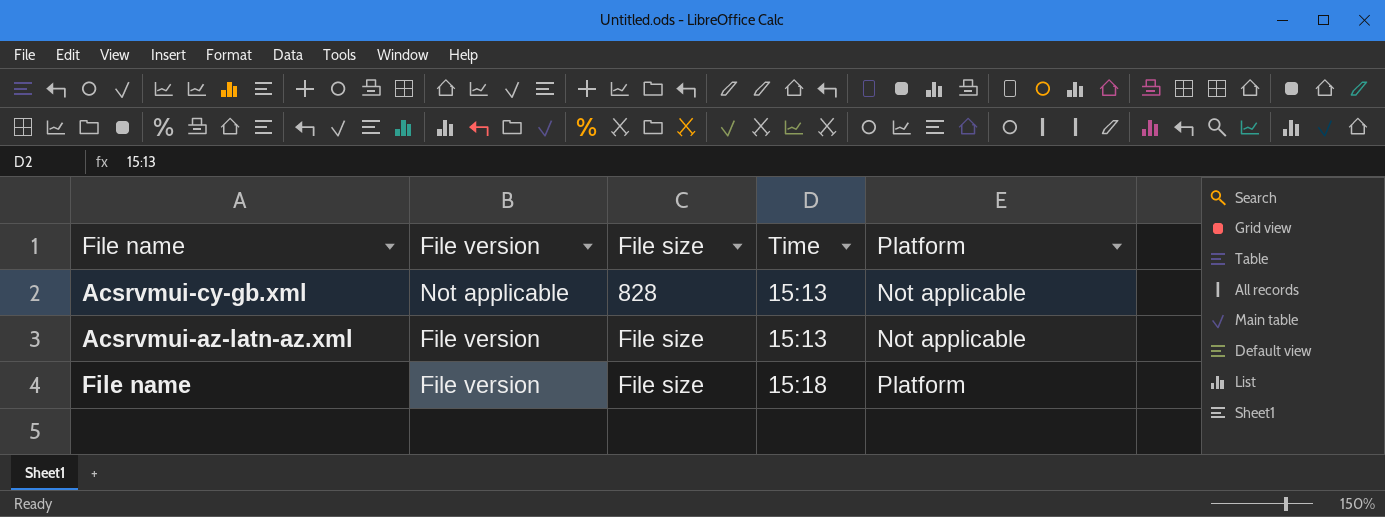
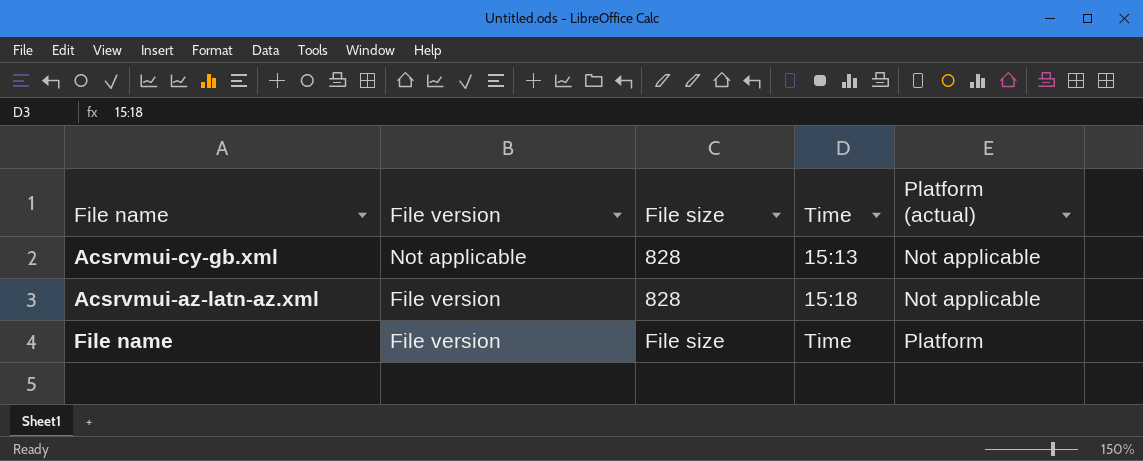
column name: Platform -> Platform (actual)
Acsrvmui-az-latn-az.xml | File size: File size -> 828
Acsrvmui-az-latn-az.xml | Time: 15:13 -> 15:18
File name | Time: 15:18 -> Time

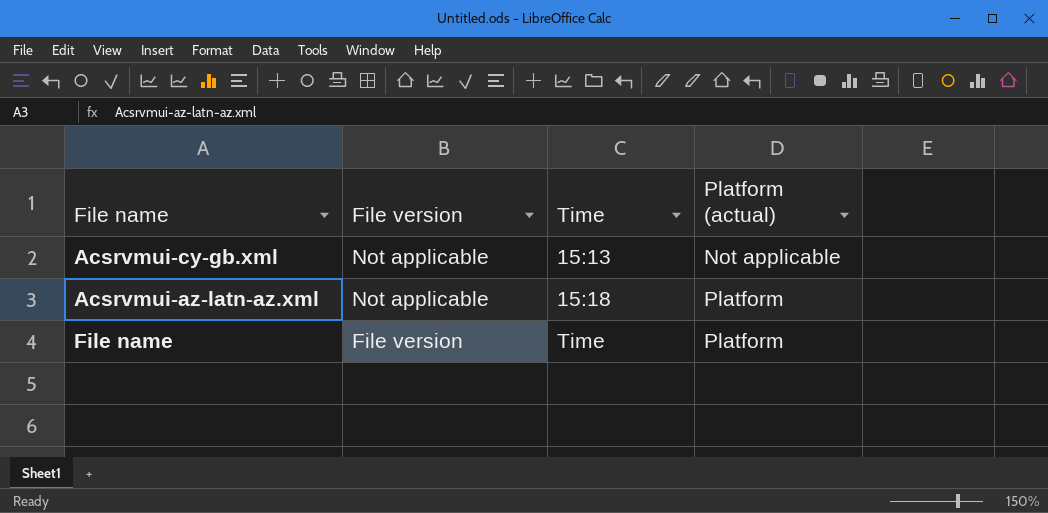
column File size | position: 3 -> none
Acsrvmui-az-latn-az.xml | File version: File version -> Not applicable
Acsrvmui-az-latn-az.xml | Platform (actual): Not applicable -> Platform

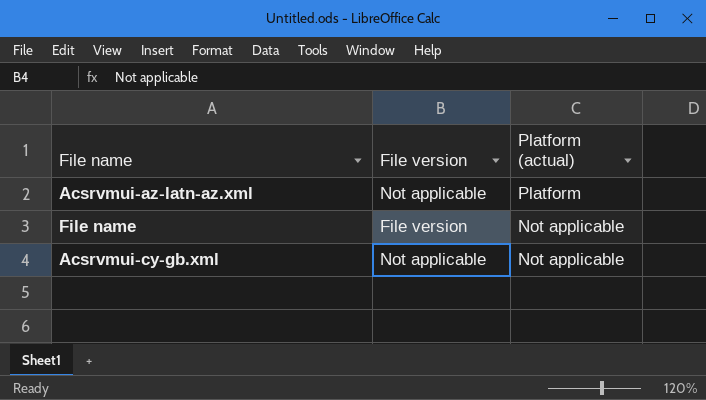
row order: File version descending -> Platform (actual) descending
column Time | position: 3 -> none
File name | Platform (actual): Platform -> Not applicable

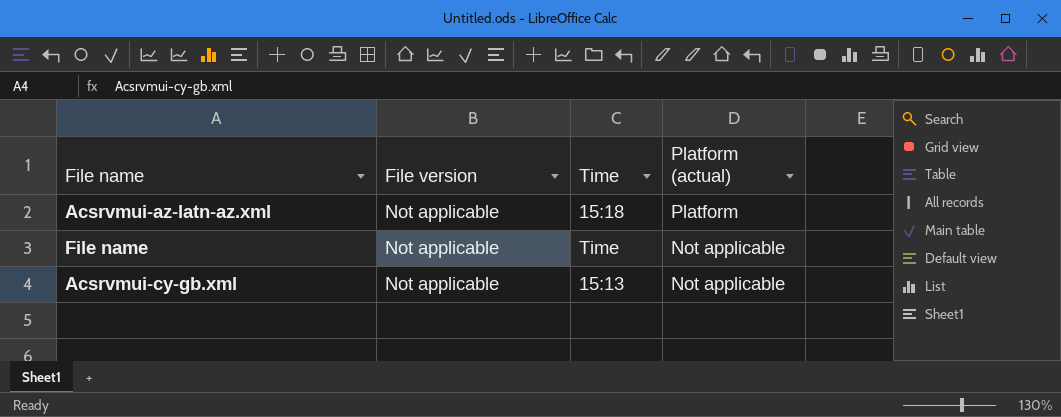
column Time | position: none -> 3
File name | File version: File version -> Not applicable

